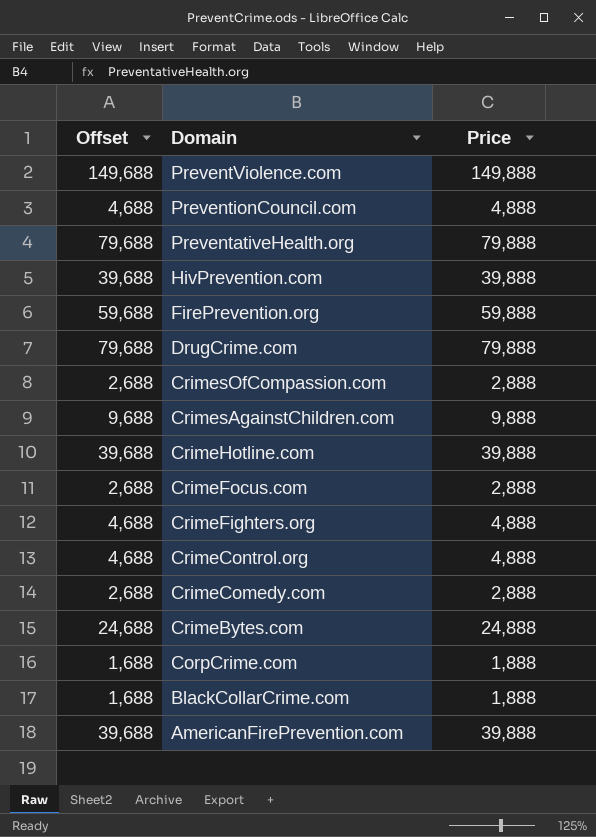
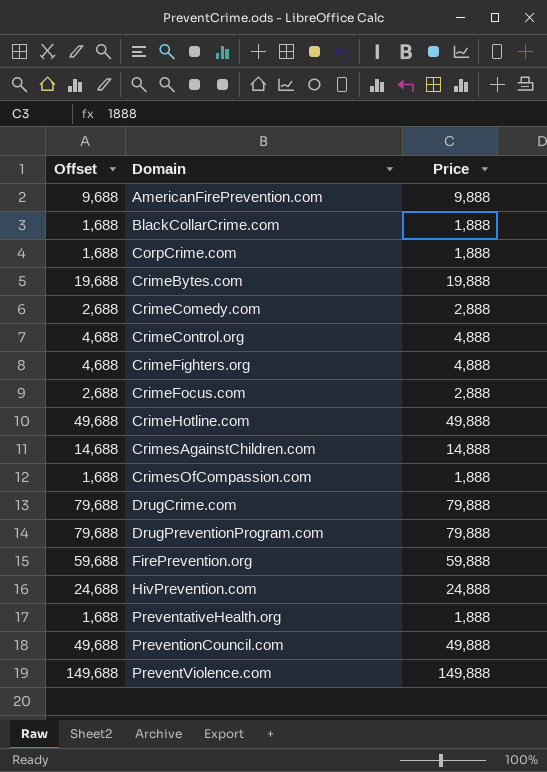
row order: Domain descending -> Domain ascending
AmericanFirePrevention.com | Offset: 39,688 -> 9,688
AmericanFirePrevention.com | Price: 39,888 -> 9,888
CrimeBytes.com | Offset: 24,688 -> 19,688
CrimeBytes.com | Price: 24,888 -> 19,888
CrimeHotline.com | Offset: 39,688 -> 49,688
CrimeHotline.com | Price: 39,888 -> 49,888
CrimesAgainstChildren.com | Offset: 9,688 -> 14,688
CrimesAgainstChildren.com | Price: 9,888 -> 14,888
CrimesOfCompassion.com | Offset: 2,688 -> 1,688
CrimesOfCompassion.com | Price: 2,888 -> 1,888
row DrugPreventionProgram.com: none -> 79,688 | 79,888
HivPrevention.com | Offset: 39,688 -> 24,688
HivPrevention.com | Price: 39,888 -> 24,888
PreventativeHealth.org | Offset: 79,688 -> 1,688
PreventativeHealth.org | Price: 79,888 -> 1,888
PreventionCouncil.com | Offset: 4,688 -> 49,688
PreventionCouncil.com | Price: 4,888 -> 49,888

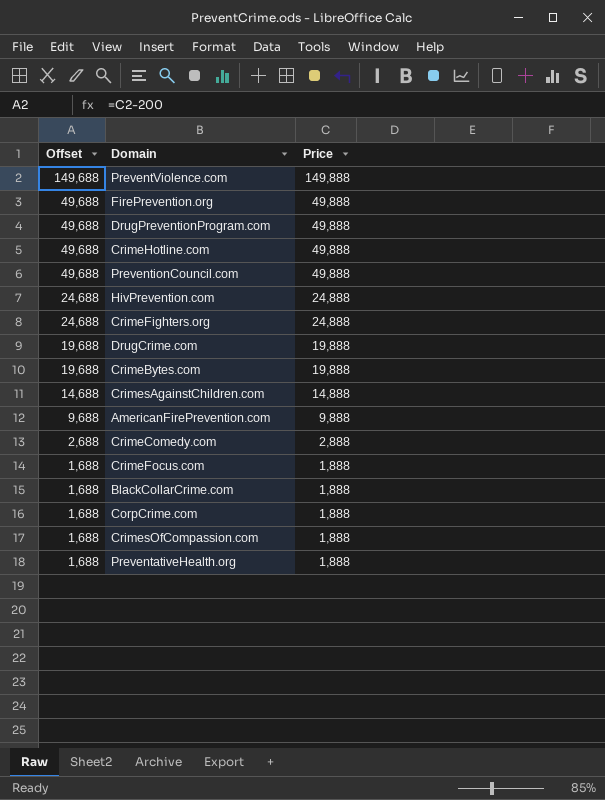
row order: Domain ascending -> Offset descending
row CrimeControl.org: 4,688 | 4,888 -> none
FirePrevention.org | Offset: 59,688 -> 49,688
FirePrevention.org | Price: 59,888 -> 49,888
DrugPreventionProgram.com | Offset: 79,688 -> 49,688
DrugPreventionProgram.com | Price: 79,888 -> 49,888
CrimeFighters.org | Offset: 4,688 -> 24,688
CrimeFighters.org | Price: 4,888 -> 24,888
DrugCrime.com | Offset: 79,688 -> 19,688
DrugCrime.com | Price: 79,888 -> 19,888
CrimeFocus.com | Offset: 2,688 -> 1,688
CrimeFocus.com | Price: 2,888 -> 1,888

